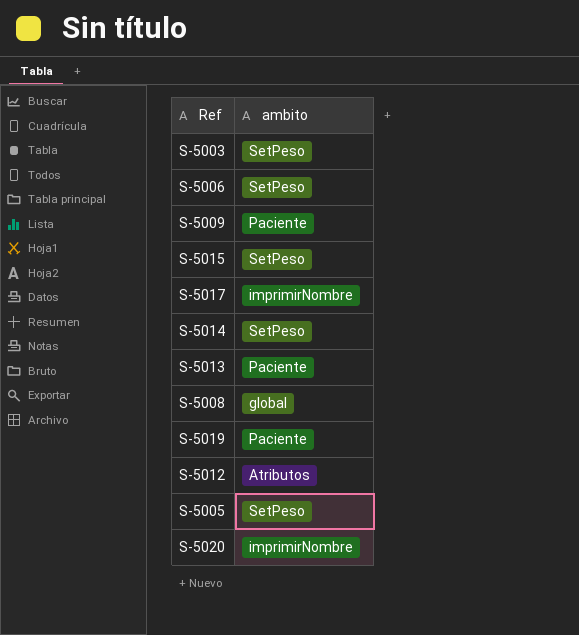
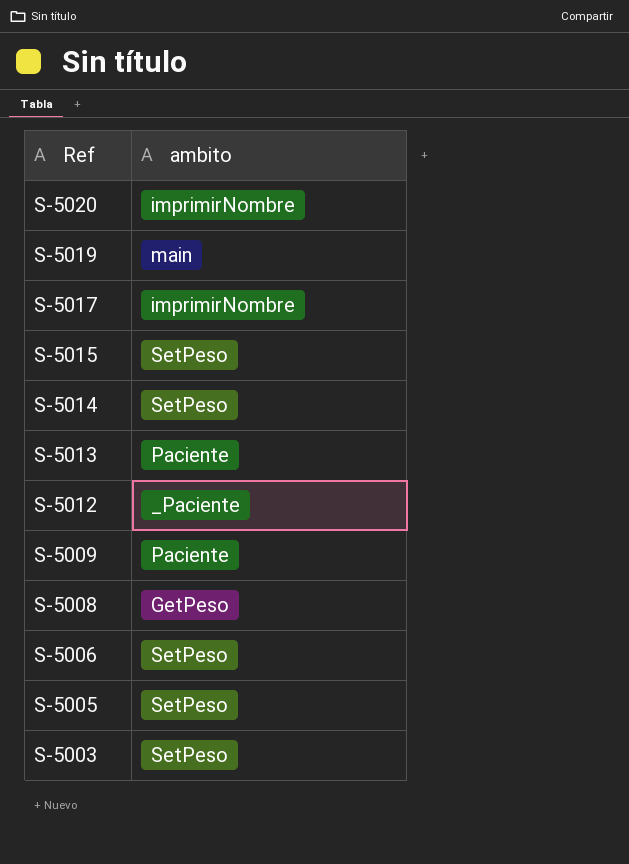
row order: none -> Ref descending
S-5019 | ambito: Paciente -> main
S-5012 | ambito: Atributos -> _Paciente
S-5008 | ambito: global -> GetPeso

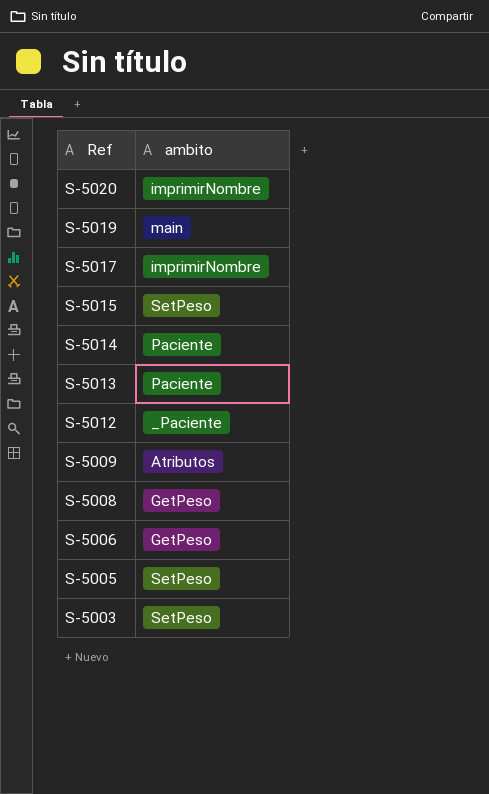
S-5014 | ambito: SetPeso -> Paciente
S-5009 | ambito: Paciente -> Atributos
S-5006 | ambito: SetPeso -> GetPeso

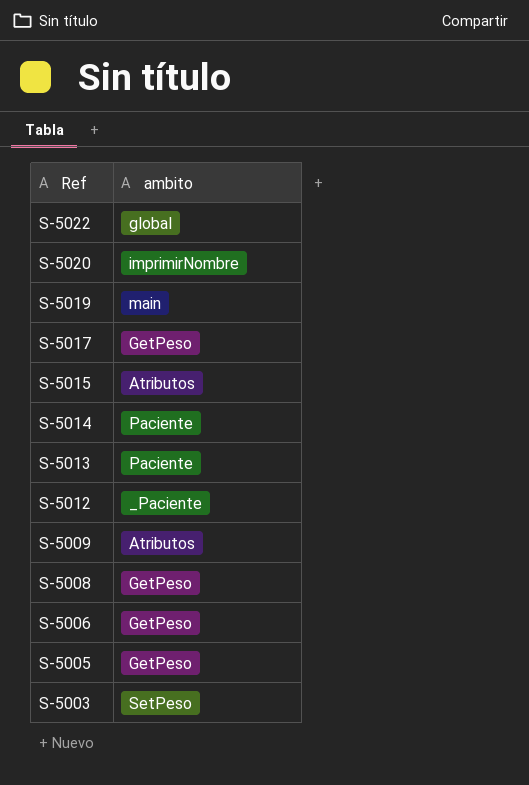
row S-5022: none -> global
S-5017 | ambito: imprimirNombre -> GetPeso
S-5015 | ambito: SetPeso -> Atributos
S-5005 | ambito: SetPeso -> GetPeso

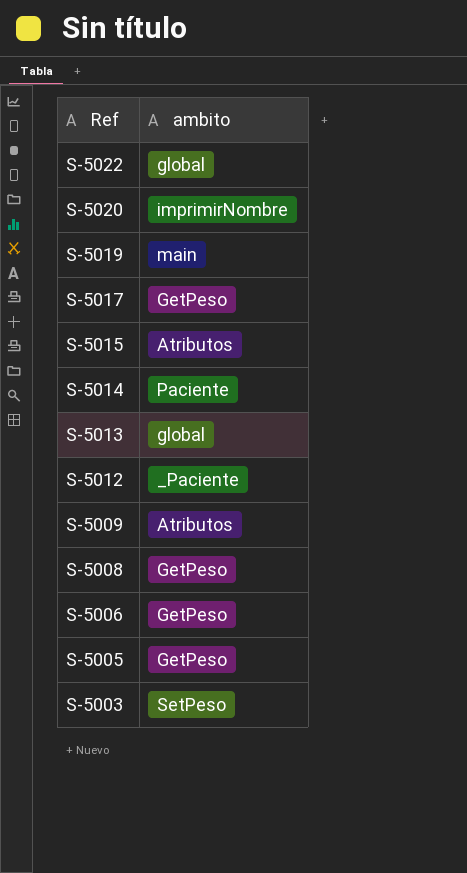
S-5013 | ambito: Paciente -> global

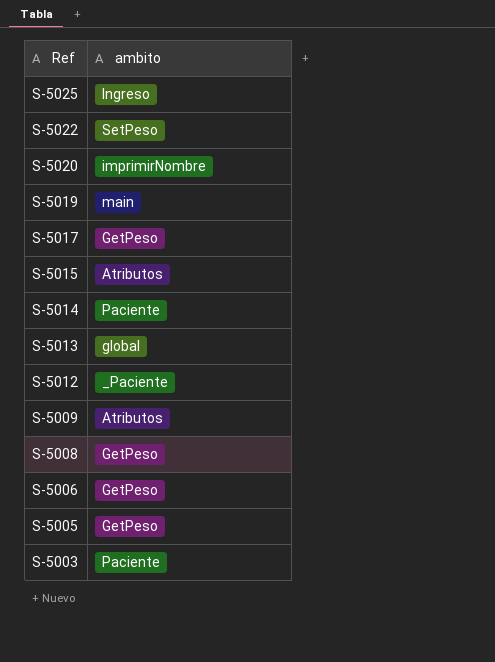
row S-5025: none -> Ingreso
S-5022 | ambito: global -> SetPeso
S-5003 | ambito: SetPeso -> Paciente

